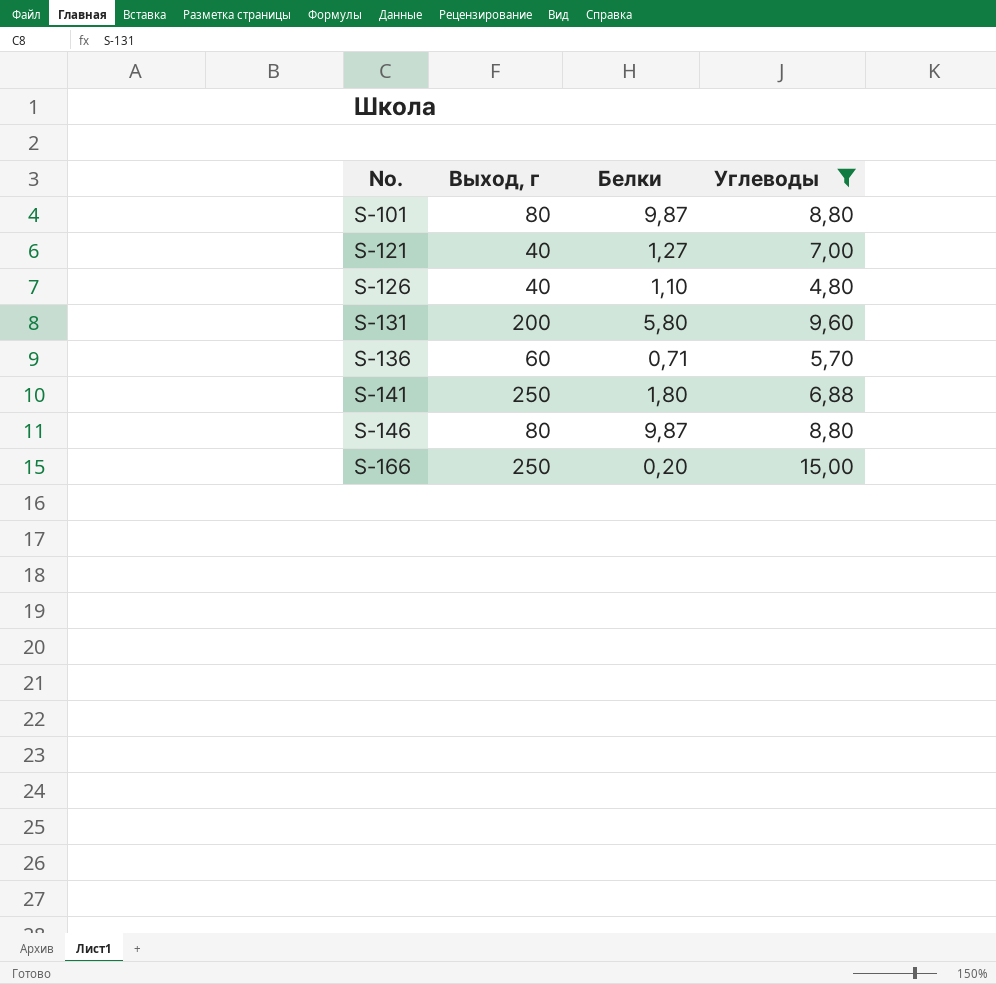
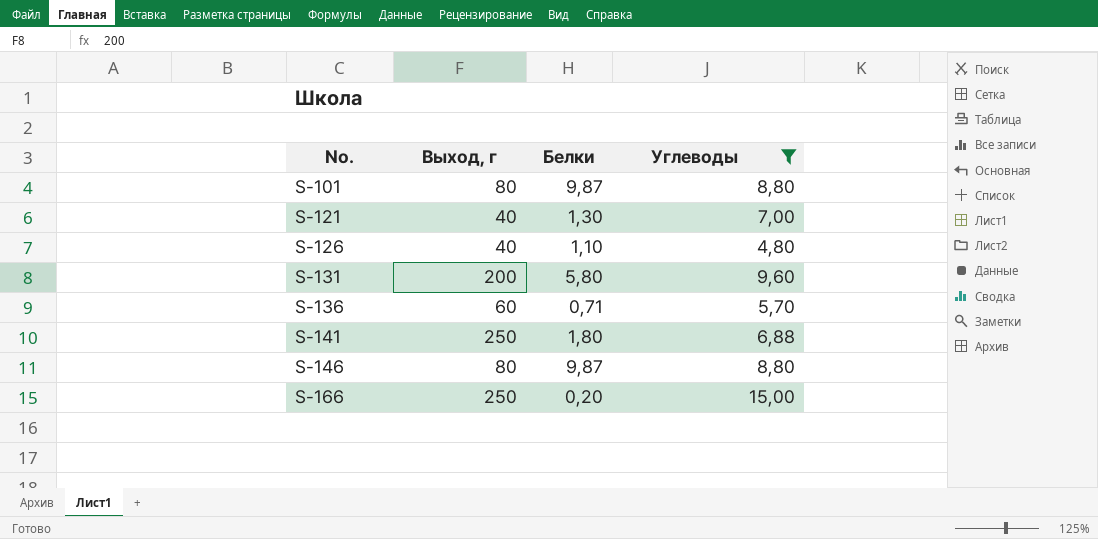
S-121 | Белки: 1,27 -> 1,30

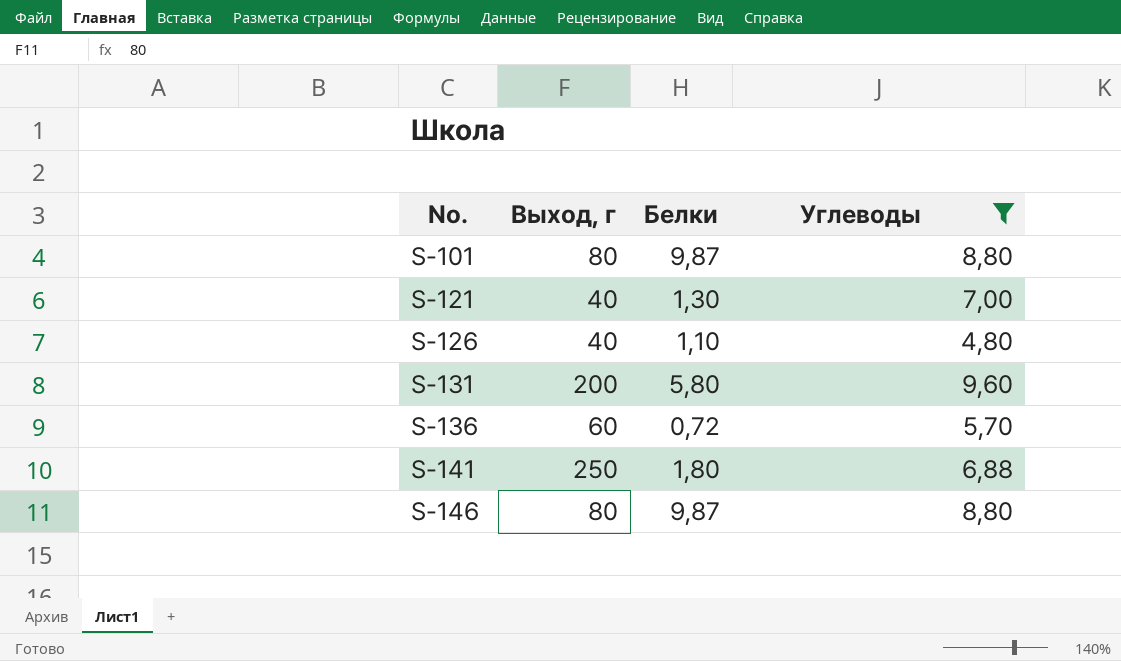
row S-166: 250 | 0,20 | 15,00 -> none
S-136 | Белки: 0,71 -> 0,72

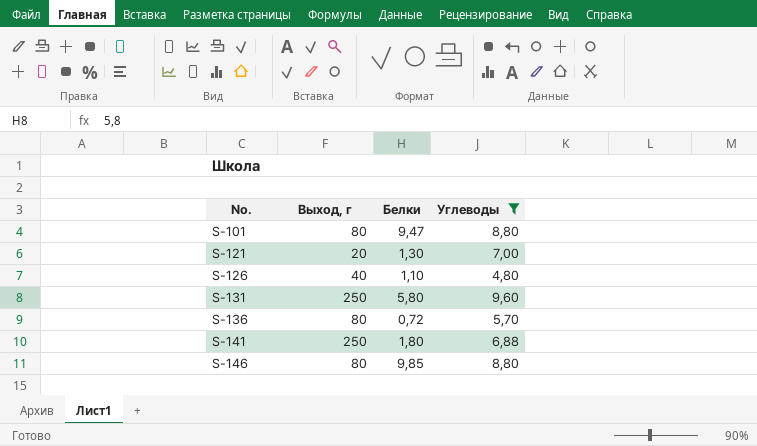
S-101 | Белки: 9,87 -> 9,47
S-121 | Выход, г: 40 -> 20
S-131 | Выход, г: 200 -> 250
S-136 | Выход, г: 60 -> 80
S-146 | Белки: 9,87 -> 9,85

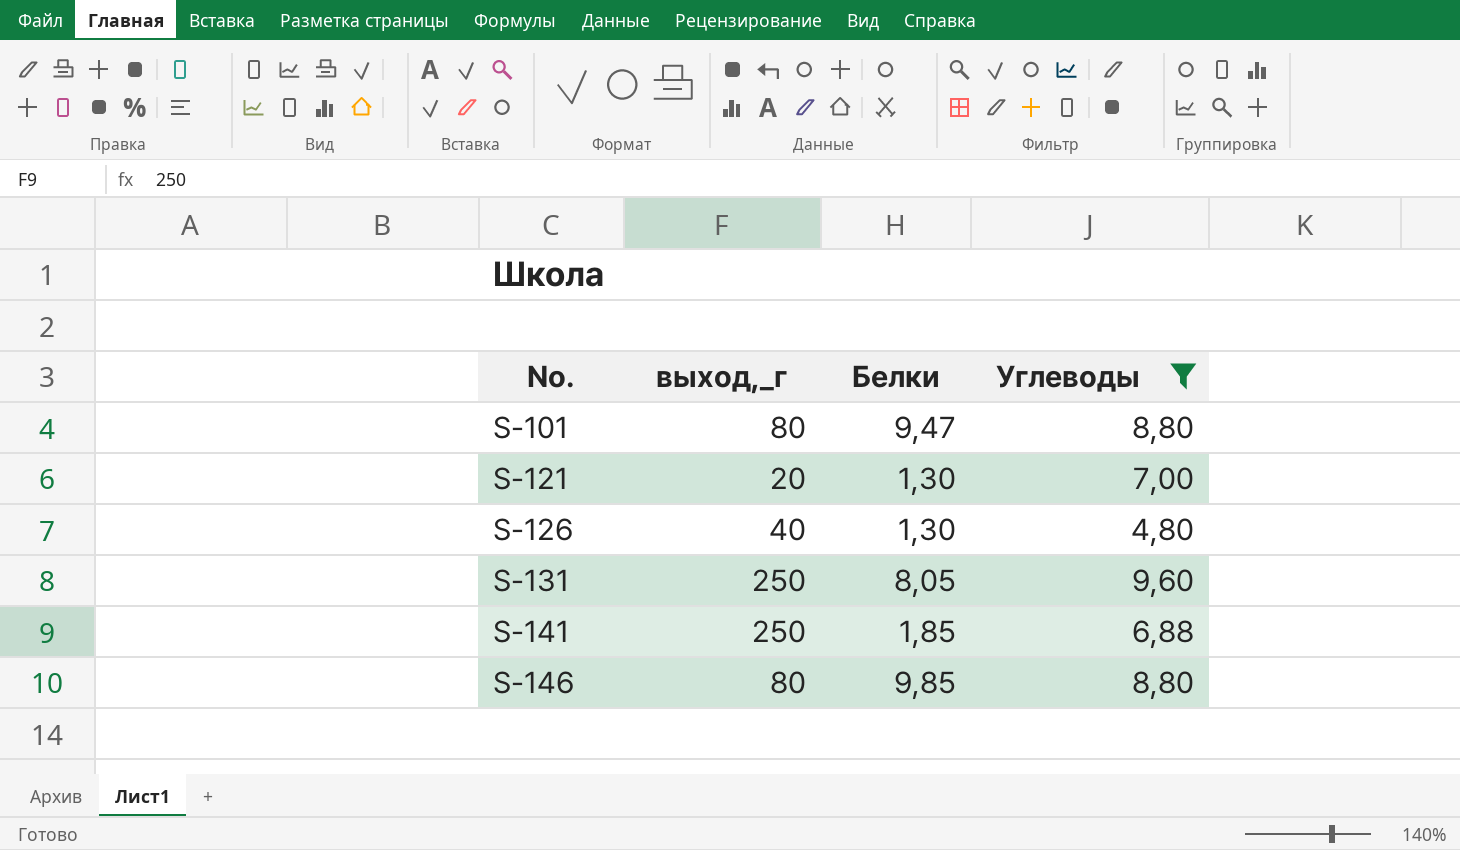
column name: Выход, г -> выход,_г
row S-136: 80 | 0,72 | 5,70 -> none
S-126 | Белки: 1,10 -> 1,30
S-131 | Белки: 5,80 -> 8,05
S-141 | Белки: 1,80 -> 1,85

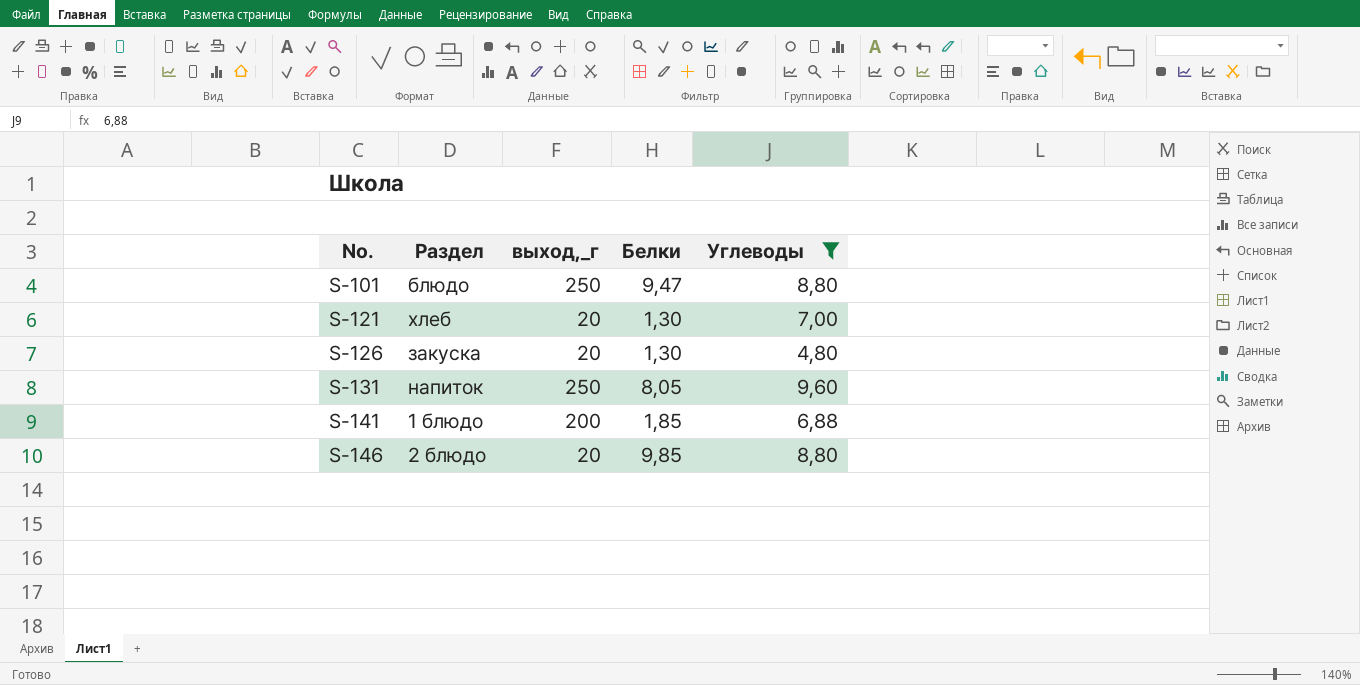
column Раздел | position: none -> 2
S-101 | выход,_г: 80 -> 250
S-126 | выход,_г: 40 -> 20
S-141 | выход,_г: 250 -> 200
S-146 | выход,_г: 80 -> 20

